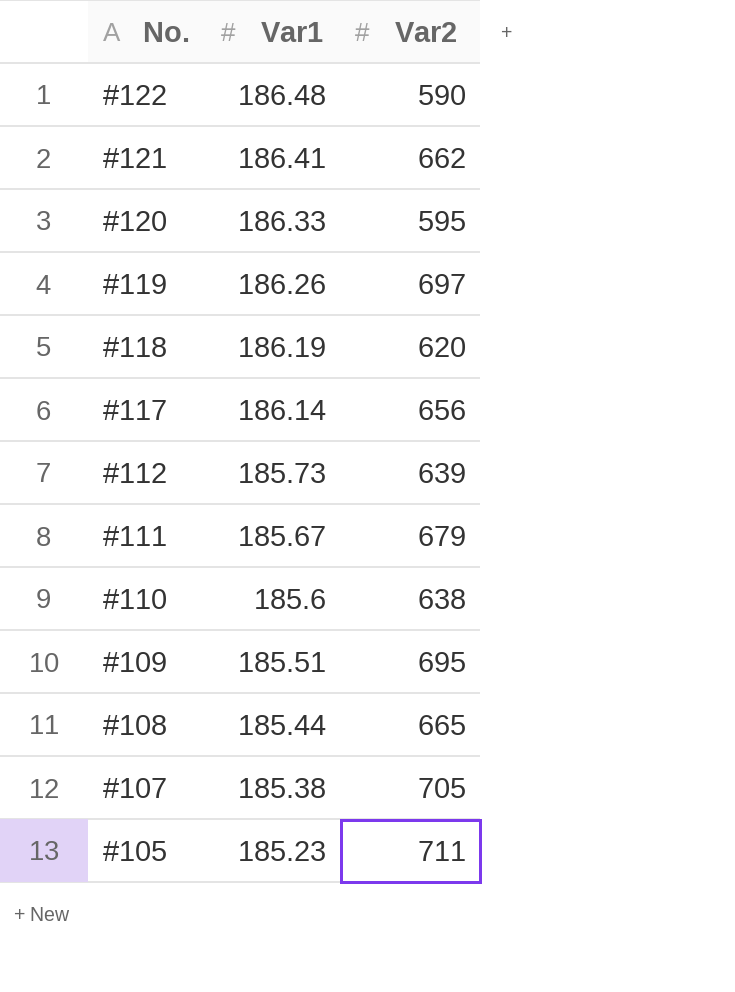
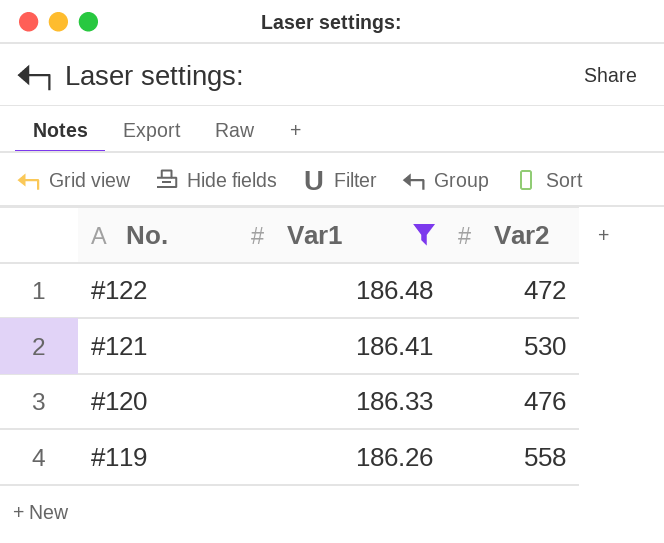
filter: none -> Var1 >= 186.26
#122 | Var2: 590 -> 472
#121 | Var2: 662 -> 530
#120 | Var2: 595 -> 476
#119 | Var2: 697 -> 558

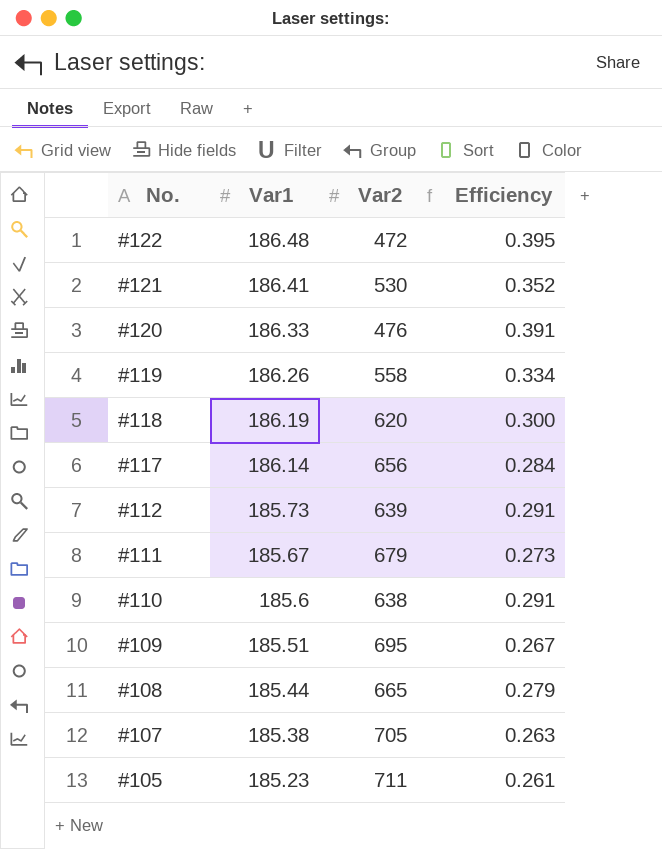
filter: Var1 >= 186.26 -> none
column Efficiency | formula: none -> [Var1] / [Var2]

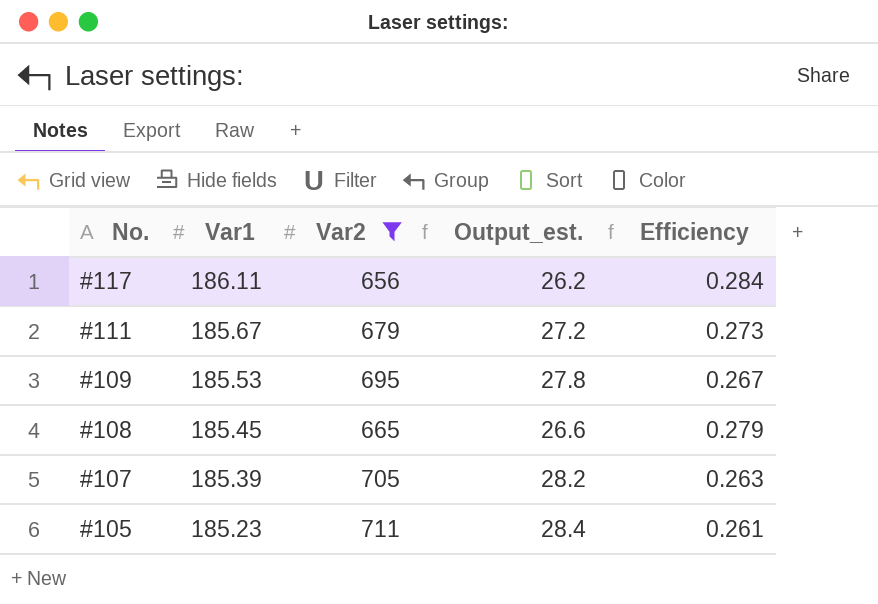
filter: none -> Var2 >= 656
column Output_est. | formula: none -> [Var2] * 0.04
#117 | Var1: 186.14 -> 186.11
#109 | Var1: 185.51 -> 185.53
#108 | Var1: 185.44 -> 185.45
#107 | Var1: 185.38 -> 185.39

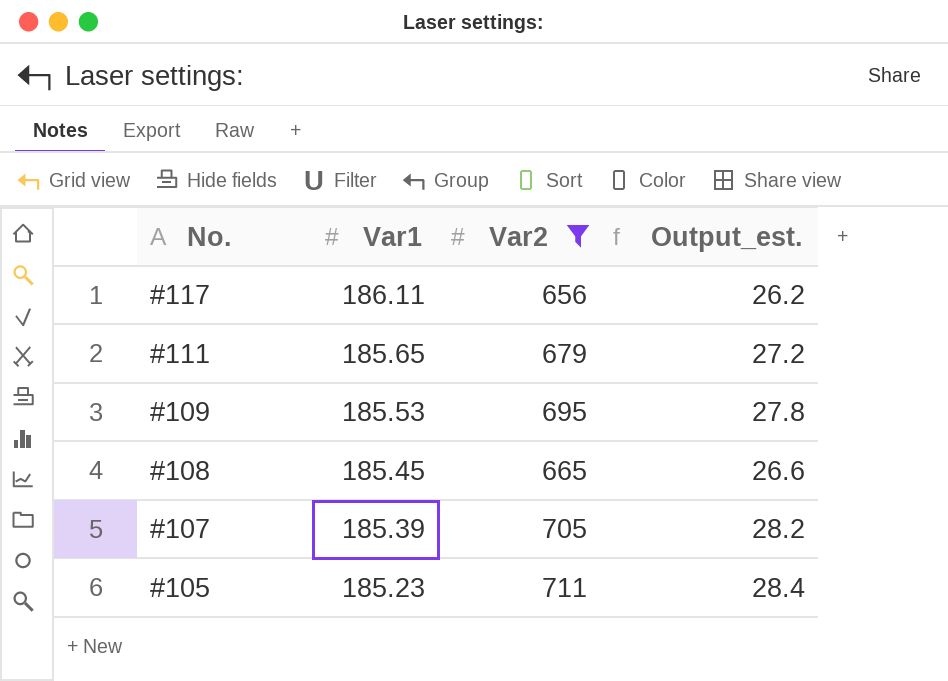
column Efficiency | formula: [Var1] / [Var2] -> none
#111 | Var1: 185.67 -> 185.65

